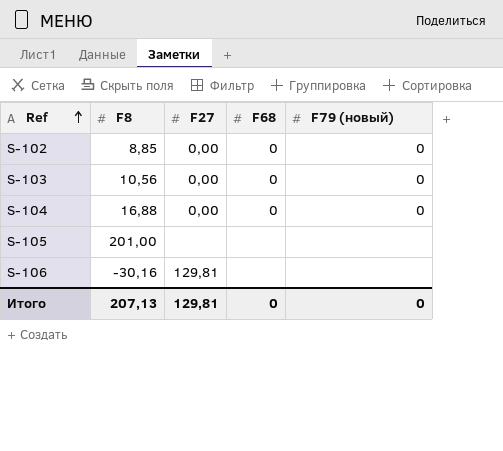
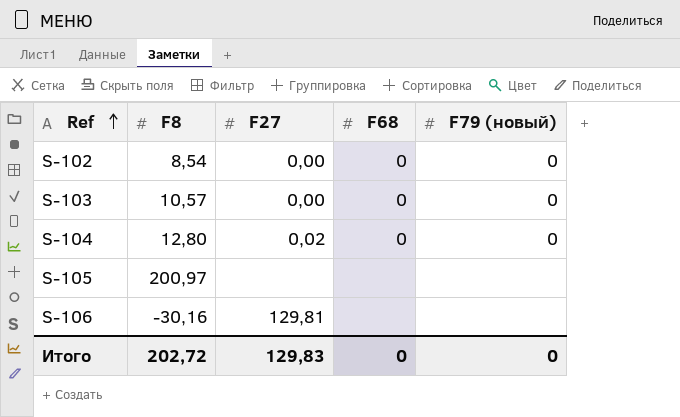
S-102 | F8: 8,85 -> 8,54
S-103 | F8: 10,56 -> 10,57
S-104 | F8: 16,88 -> 12,80
S-104 | F27: 0,00 -> 0,02
S-105 | F8: 201,00 -> 200,97
Итого | F8: 207,13 -> 202,72
Итого | F27: 129,81 -> 129,83

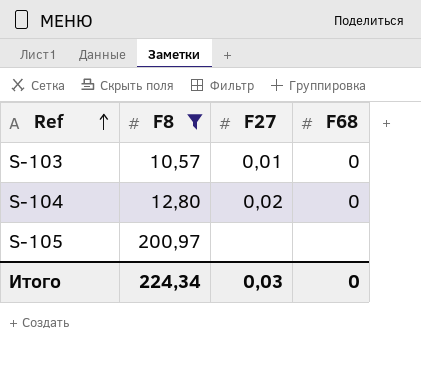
filter: none -> F8 >= 10,57
column F79 (новый) | position: 5 -> none
S-103 | F27: 0,00 -> 0,01
Итого | F8: 202,72 -> 224,34
Итого | F27: 129,83 -> 0,03

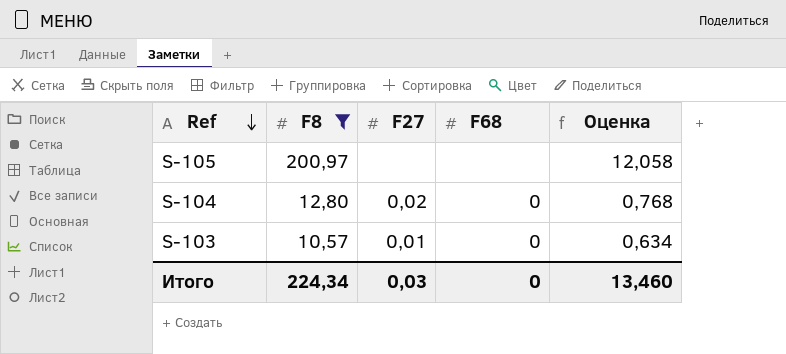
row order: Ref ascending -> Ref descending
column Оценка | formula: none -> [F8] * 0,06

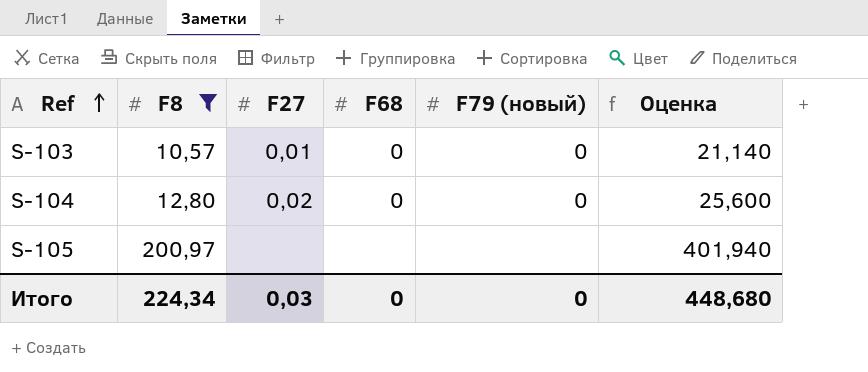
row order: Ref descending -> Ref ascending
column F79 (новый) | position: none -> 5
column Оценка | formula: [F8] * 0,06 -> [F8] * 2
Итого | Оценка: 13,460 -> 448,680

